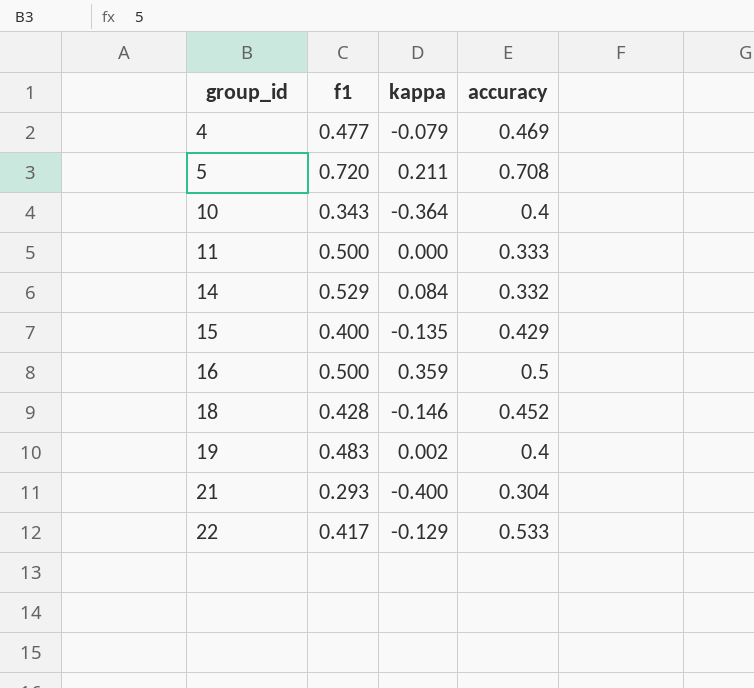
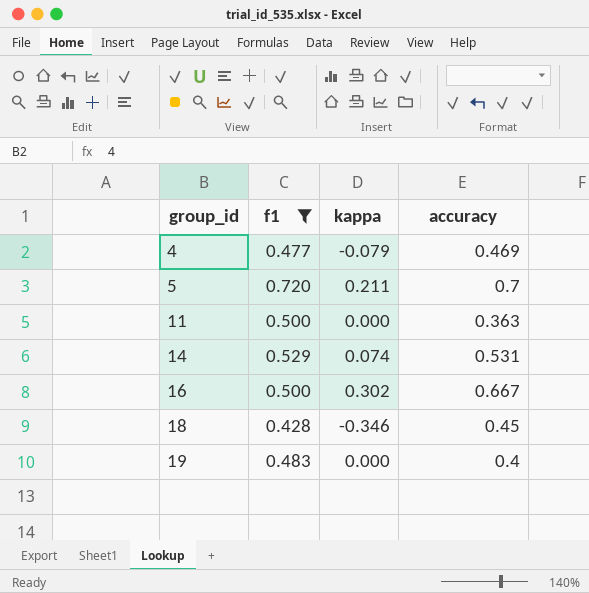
filter: none -> f1 >= 0.428
5 | accuracy: 0.708 -> 0.7
11 | accuracy: 0.333 -> 0.363
14 | kappa: 0.084 -> 0.074
14 | accuracy: 0.332 -> 0.531
16 | kappa: 0.359 -> 0.302
16 | accuracy: 0.5 -> 0.667
18 | kappa: -0.146 -> -0.346
18 | accuracy: 0.452 -> 0.45
19 | kappa: 0.002 -> 0.000

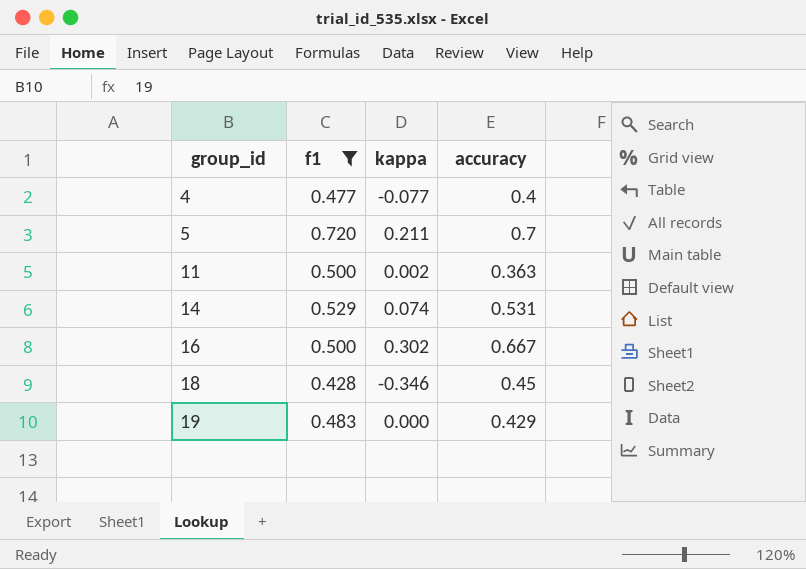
4 | kappa: -0.079 -> -0.077
4 | accuracy: 0.469 -> 0.4
11 | kappa: 0.000 -> 0.002
19 | accuracy: 0.4 -> 0.429

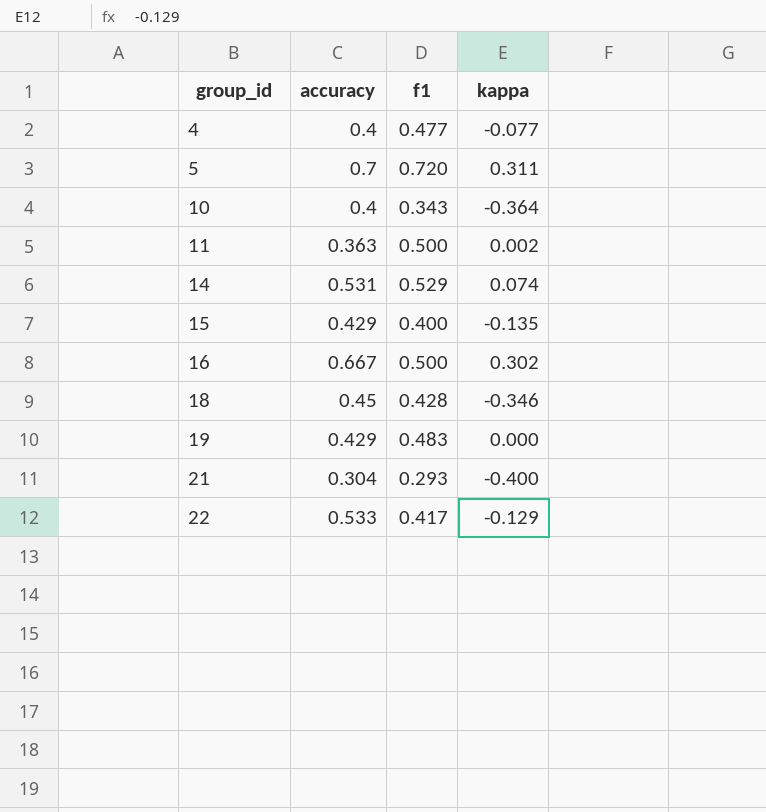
filter: f1 >= 0.428 -> none
column accuracy | position: 4 -> 2
5 | kappa: 0.211 -> 0.311

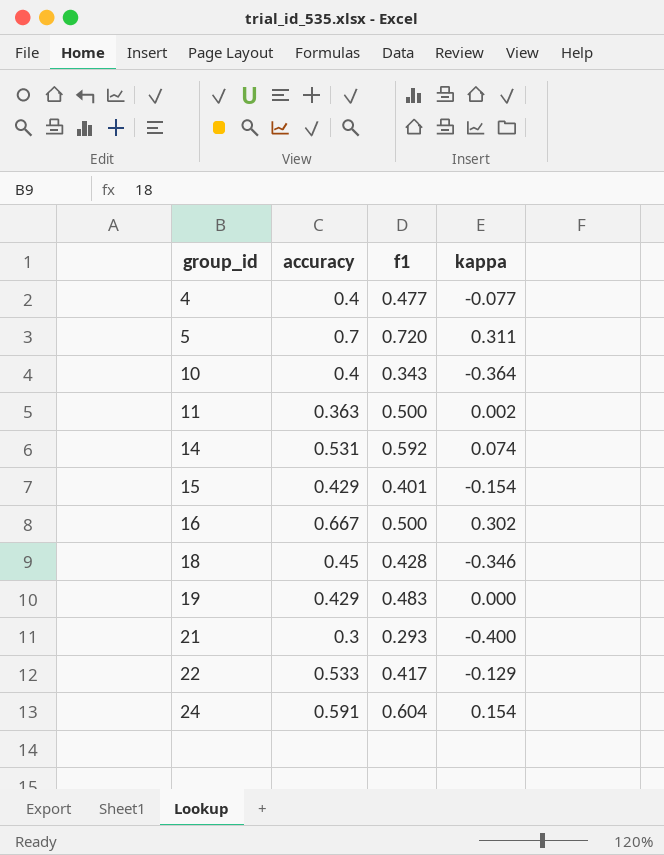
14 | f1: 0.529 -> 0.592
15 | f1: 0.400 -> 0.401
15 | kappa: -0.135 -> -0.154
21 | accuracy: 0.304 -> 0.3
row 24: none -> 0.591 | 0.604 | 0.154

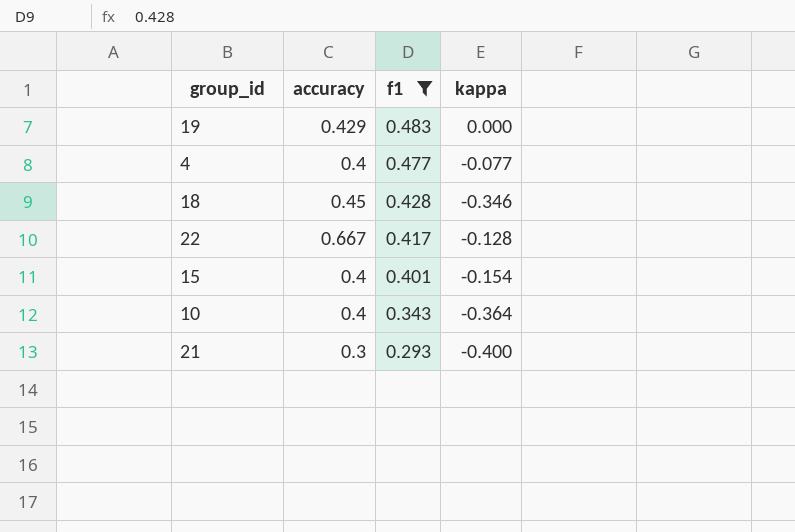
filter: none -> f1 <= 0.483
row order: group_id ascending -> f1 descending
22 | accuracy: 0.533 -> 0.667
22 | kappa: -0.129 -> -0.128
15 | accuracy: 0.429 -> 0.4

